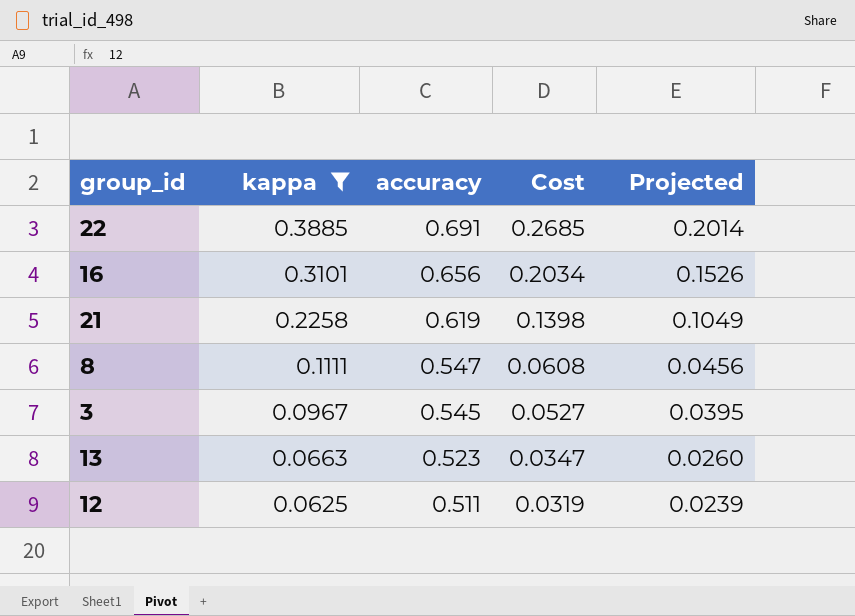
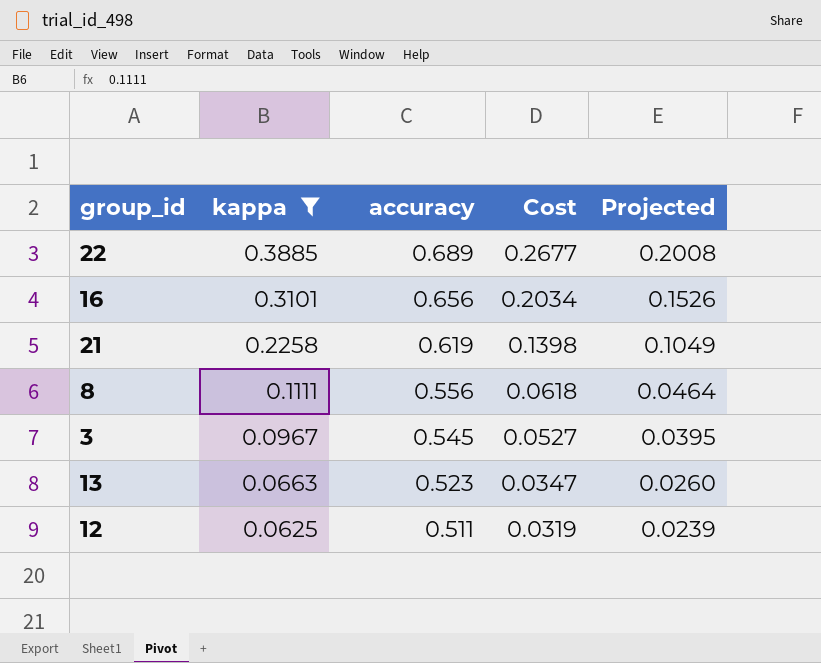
22 | accuracy: 0.691 -> 0.689
22 | Cost: 0.2685 -> 0.2677
22 | Projected: 0.2014 -> 0.2008
8 | accuracy: 0.547 -> 0.556
8 | Cost: 0.0608 -> 0.0618
8 | Projected: 0.0456 -> 0.0464

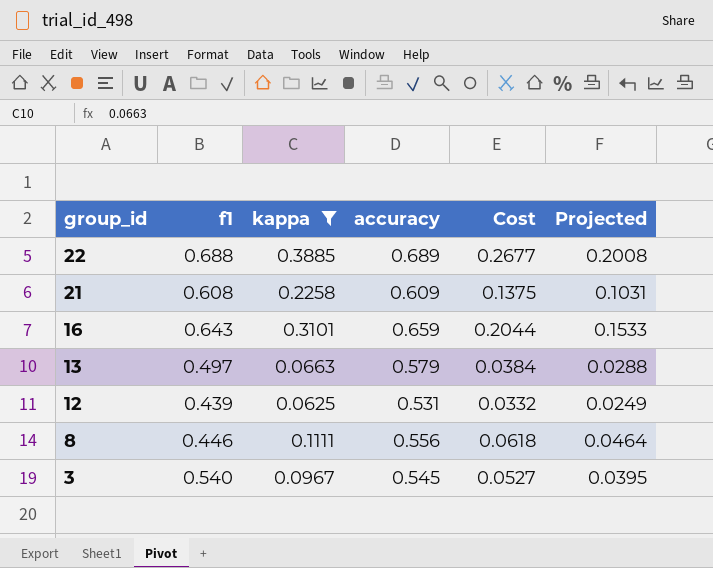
row order: kappa descending -> group_id descending
column f1 | position: none -> 2
21 | accuracy: 0.619 -> 0.609
21 | Cost: 0.1398 -> 0.1375
21 | Projected: 0.1049 -> 0.1031
16 | accuracy: 0.656 -> 0.659
16 | Cost: 0.2034 -> 0.2044
16 | Projected: 0.1526 -> 0.1533
13 | accuracy: 0.523 -> 0.579
13 | Cost: 0.0347 -> 0.0384
13 | Projected: 0.0260 -> 0.0288
12 | accuracy: 0.511 -> 0.531
12 | Cost: 0.0319 -> 0.0332
12 | Projected: 0.0239 -> 0.0249

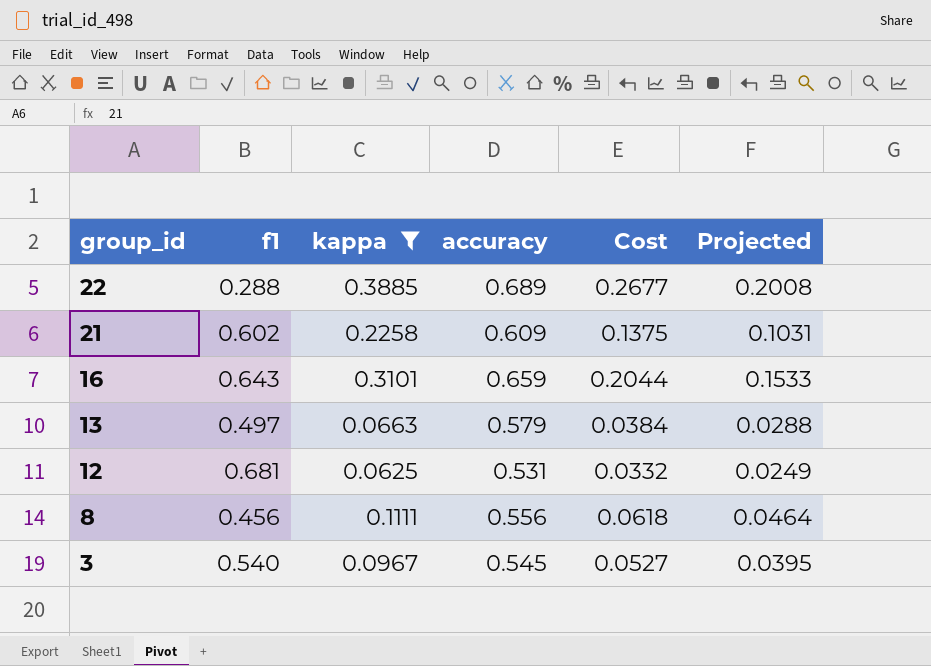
22 | f1: 0.688 -> 0.288
21 | f1: 0.608 -> 0.602
12 | f1: 0.439 -> 0.681
8 | f1: 0.446 -> 0.456

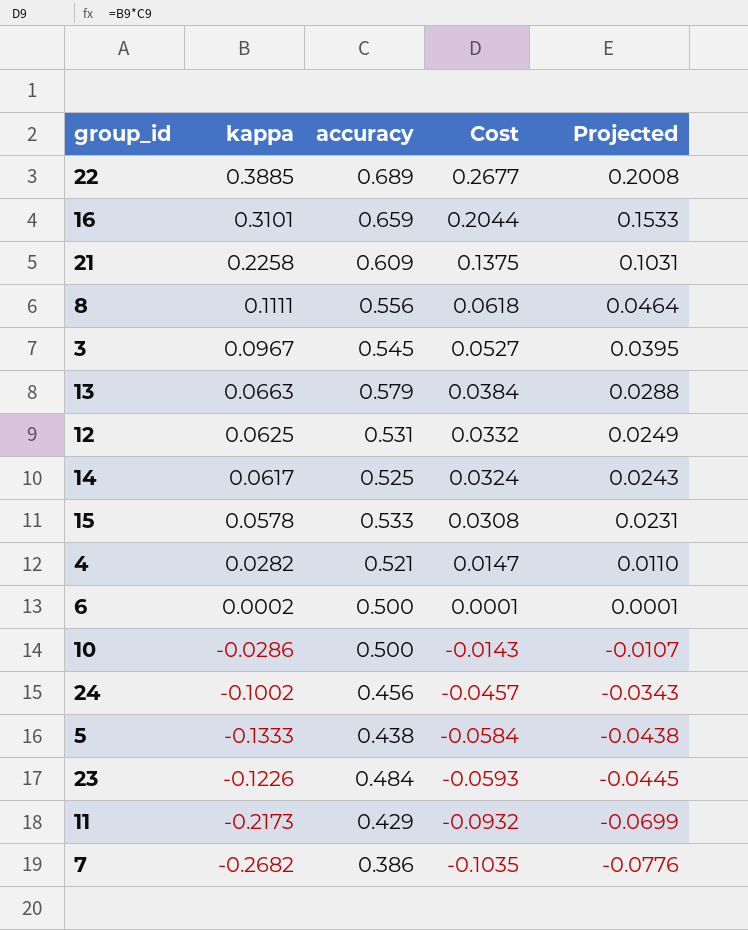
filter: kappa >= 0.0625 -> none
row order: group_id descending -> Cost descending
column f1 | position: 2 -> none

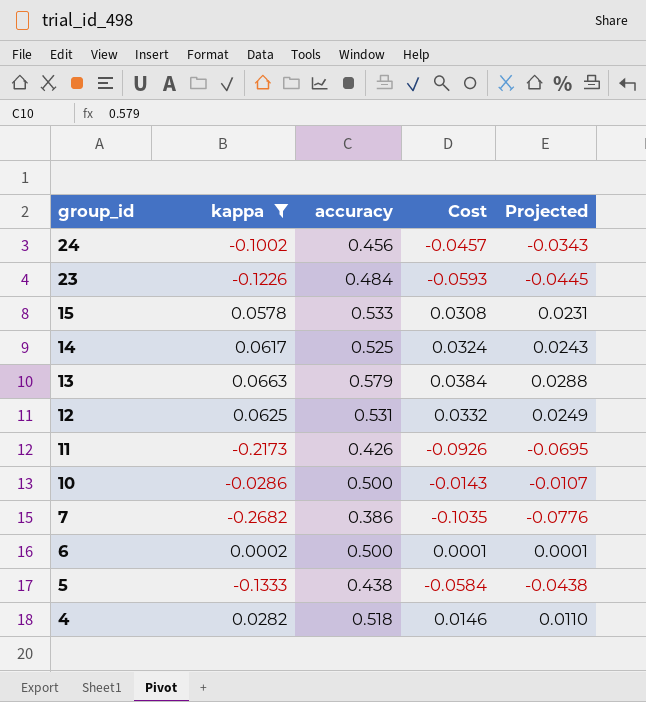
filter: none -> kappa <= 0.0663
row order: Cost descending -> group_id descending
11 | accuracy: 0.429 -> 0.426
11 | Cost: -0.0932 -> -0.0926
11 | Projected: -0.0699 -> -0.0695
4 | accuracy: 0.521 -> 0.518
4 | Cost: 0.0147 -> 0.0146

